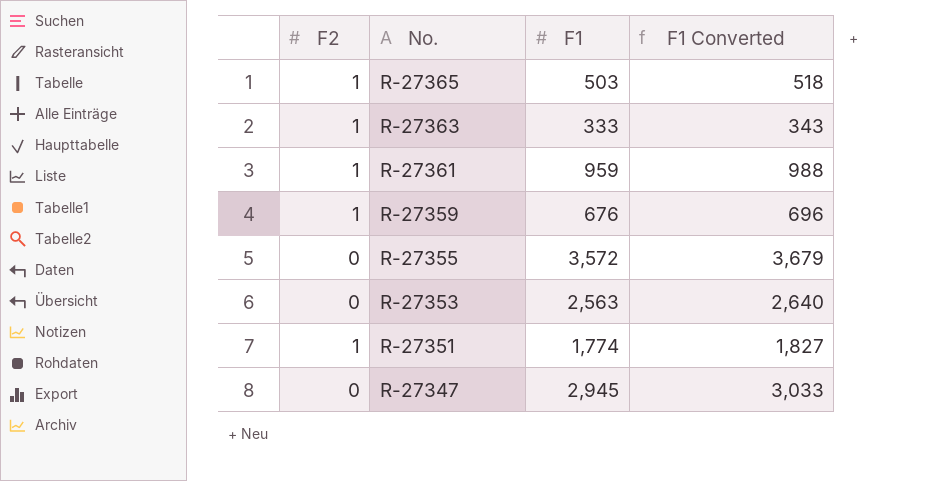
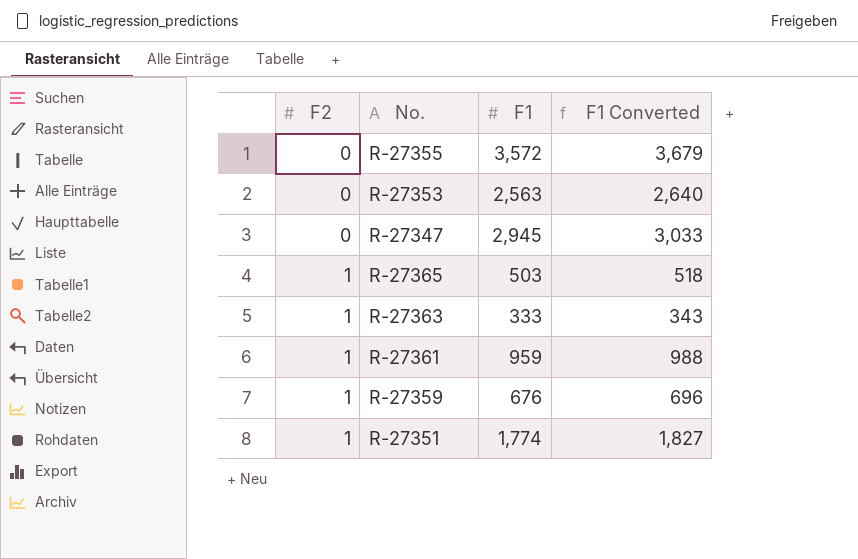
row order: No. descending -> F2 ascending

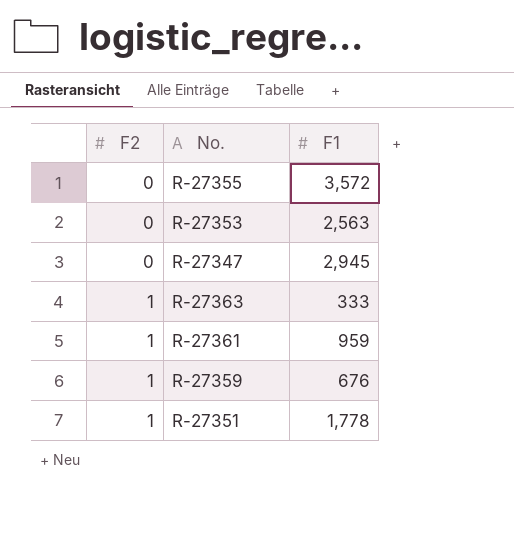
column F1 Converted | formula: [F1] * 1.03 -> none
row R-27365: 1 | 503 | 518 -> none
R-27351 | F1: 1,774 -> 1,778

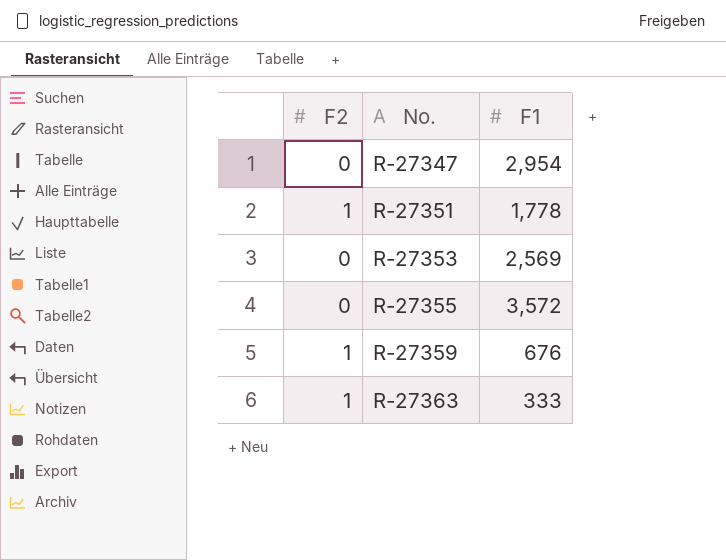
row order: F2 ascending -> No. ascending
row R-27361: 1 | 959 -> none
R-27347 | F1: 2,945 -> 2,954
R-27353 | F1: 2,563 -> 2,569

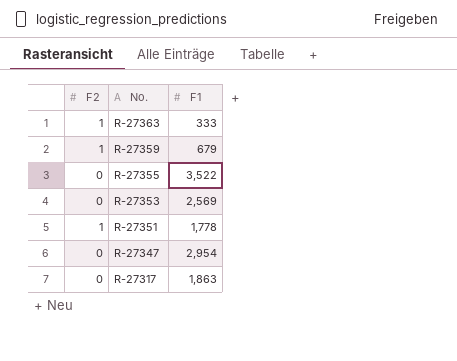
row order: No. ascending -> No. descending
R-27359 | F1: 676 -> 679
R-27355 | F1: 3,572 -> 3,522
row R-27317: none -> 0 | 1,863

